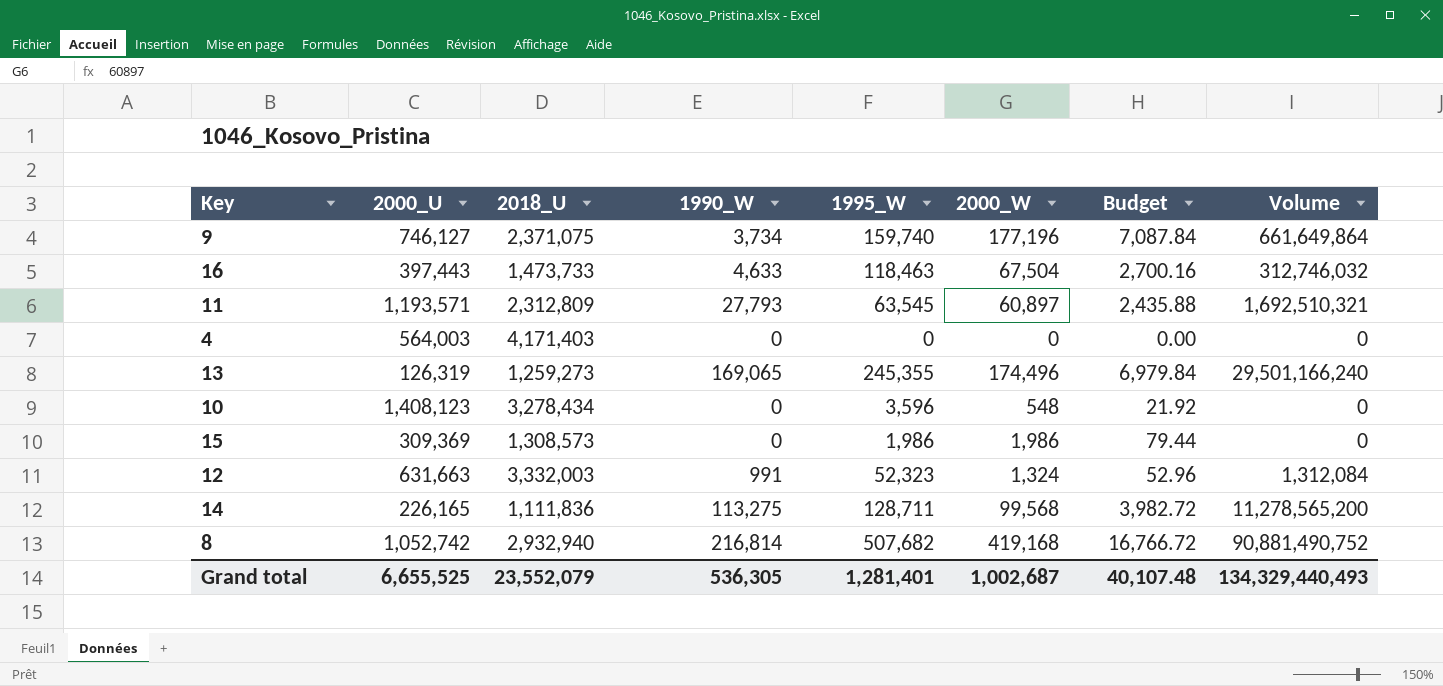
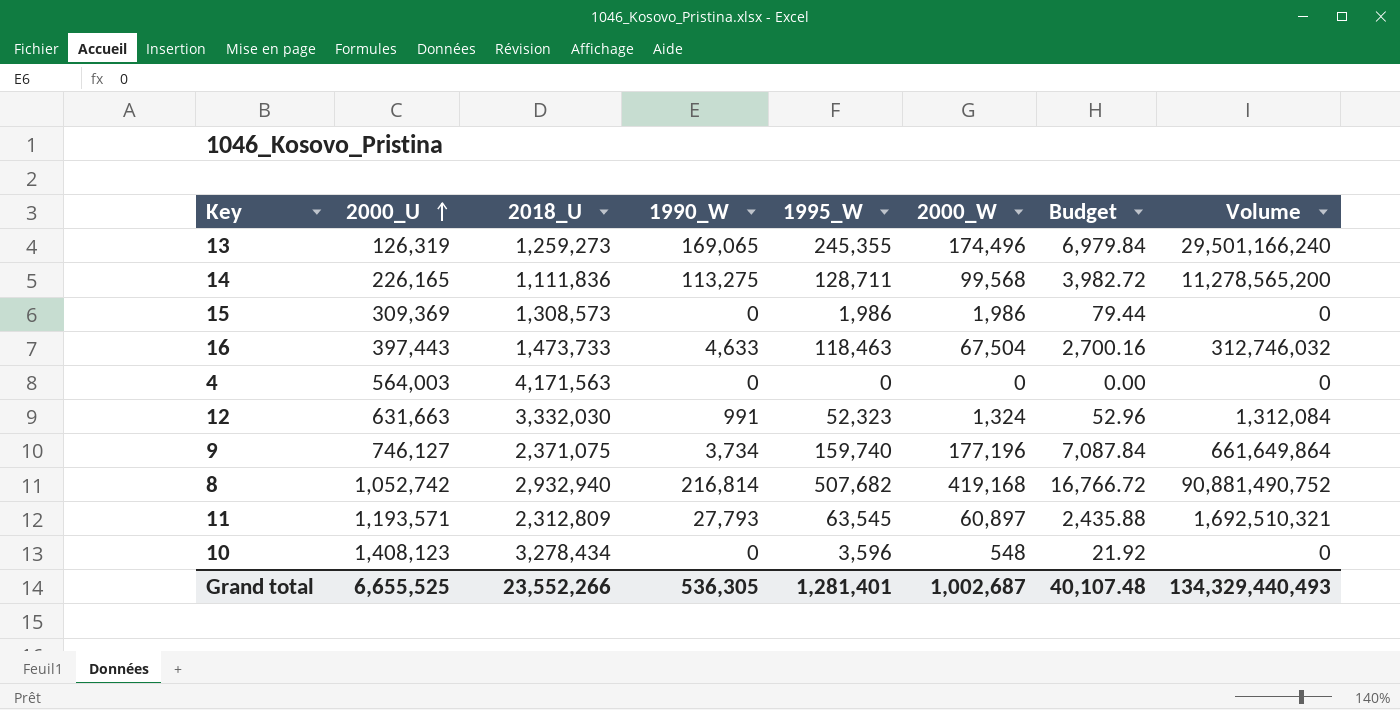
row order: none -> 2000_U ascending
4 | 2018_U: 4,171,403 -> 4,171,563
12 | 2018_U: 3,332,003 -> 3,332,030
Grand total | 2018_U: 23,552,079 -> 23,552,266

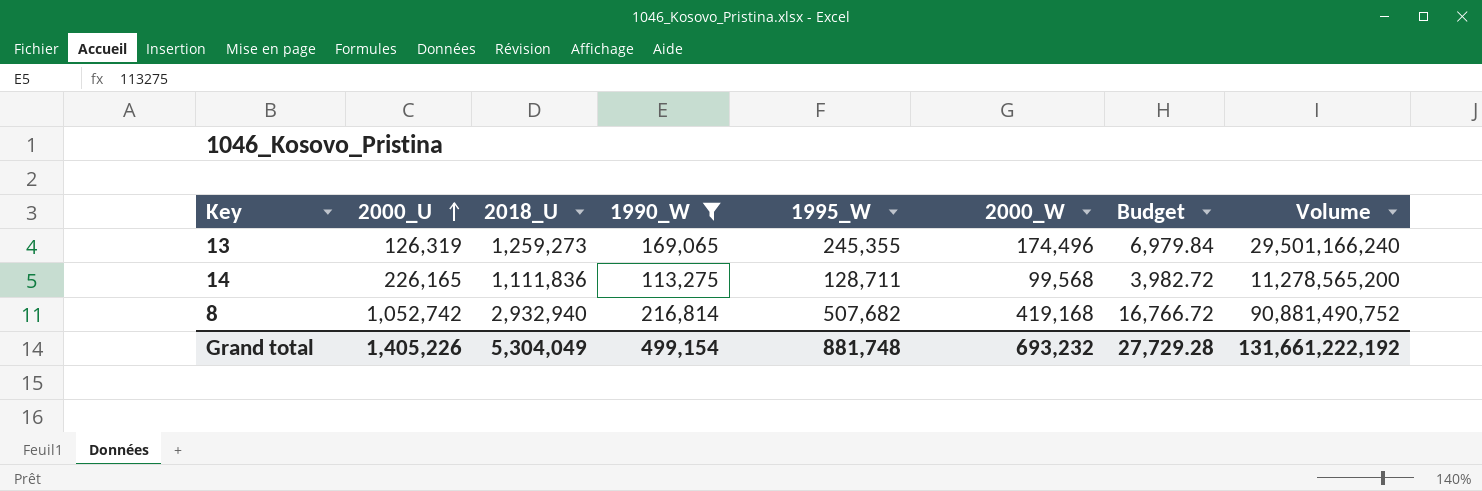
filter: none -> 1990_W >= 113,275
Grand total | 2000_U: 6,655,525 -> 1,405,226
Grand total | 2018_U: 23,552,266 -> 5,304,049
Grand total | 1990_W: 536,305 -> 499,154
Grand total | 1995_W: 1,281,401 -> 881,748
Grand total | 2000_W: 1,002,687 -> 693,232
Grand total | Budget: 40,107.48 -> 27,729.28
Grand total | Volume: 134,329,440,493 -> 131,661,222,192

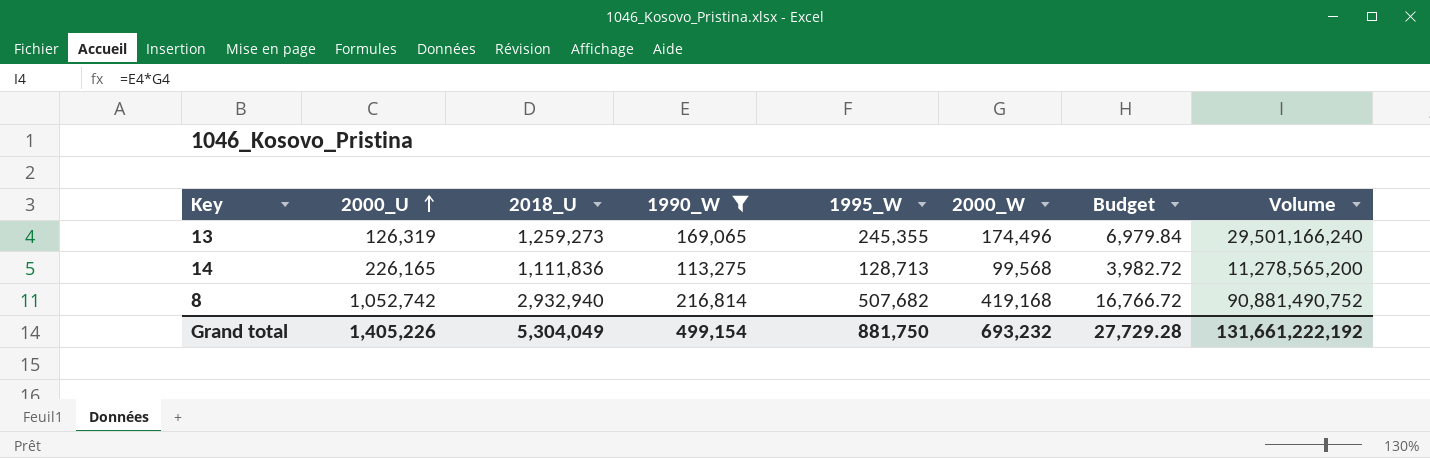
14 | 1995_W: 128,711 -> 128,713
Grand total | 1995_W: 881,748 -> 881,750

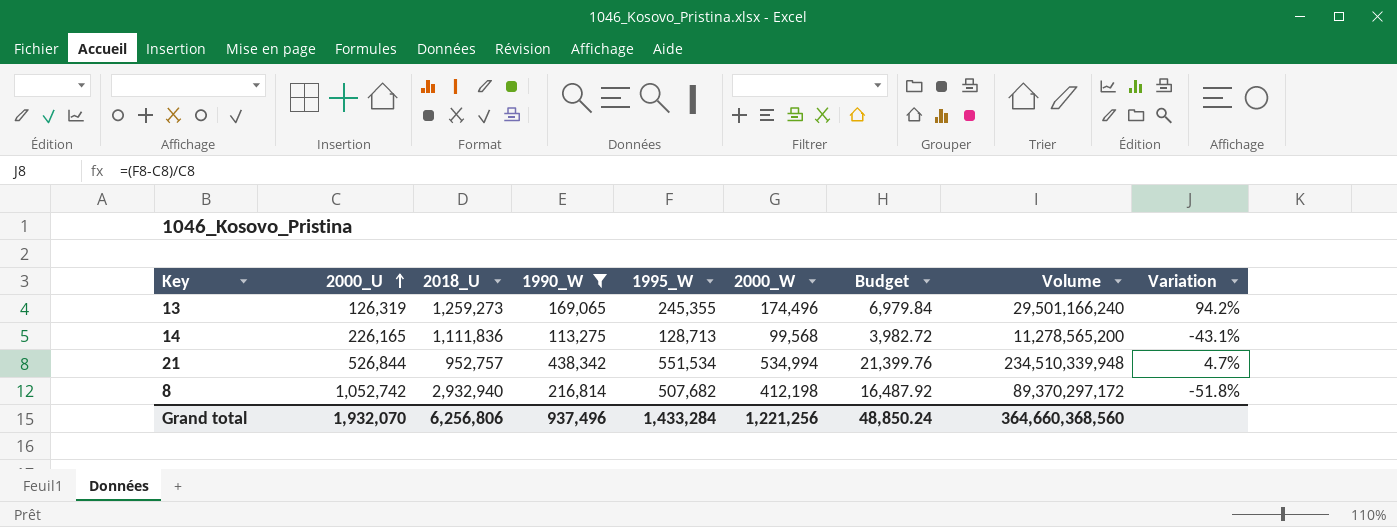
column Variation | formula: none -> ([1995_W] - [2000_U]) / [2000_U]
row 21: none -> 526,844 | 952,757 | 438,342 | 551,534 | 534,994 | 21,399.76 | 234,510,339,948 | 4.7%
8 | 2000_W: 419,168 -> 412,198
8 | Budget: 16,766.72 -> 16,487.92
8 | Volume: 90,881,490,752 -> 89,370,297,172
Grand total | 2000_U: 1,405,226 -> 1,932,070
Grand total | 2018_U: 5,304,049 -> 6,256,806
Grand total | 1990_W: 499,154 -> 937,496
Grand total | 1995_W: 881,750 -> 1,433,284
Grand total | 2000_W: 693,232 -> 1,221,256
Grand total | Budget: 27,729.28 -> 48,850.24
Grand total | Volume: 131,661,222,192 -> 364,660,368,560

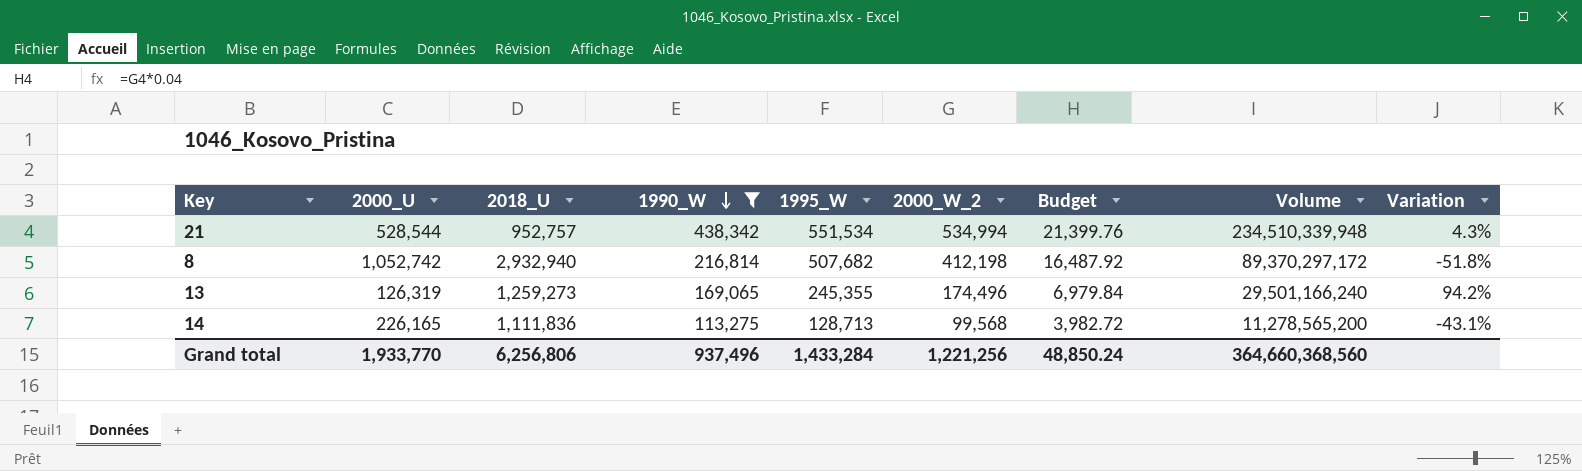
row order: 2000_U ascending -> 1990_W descending
column name: 2000_W -> 2000_W_2
21 | 2000_U: 526,844 -> 528,544
21 | Variation: 4.7% -> 4.3%
Grand total | 2000_U: 1,932,070 -> 1,933,770

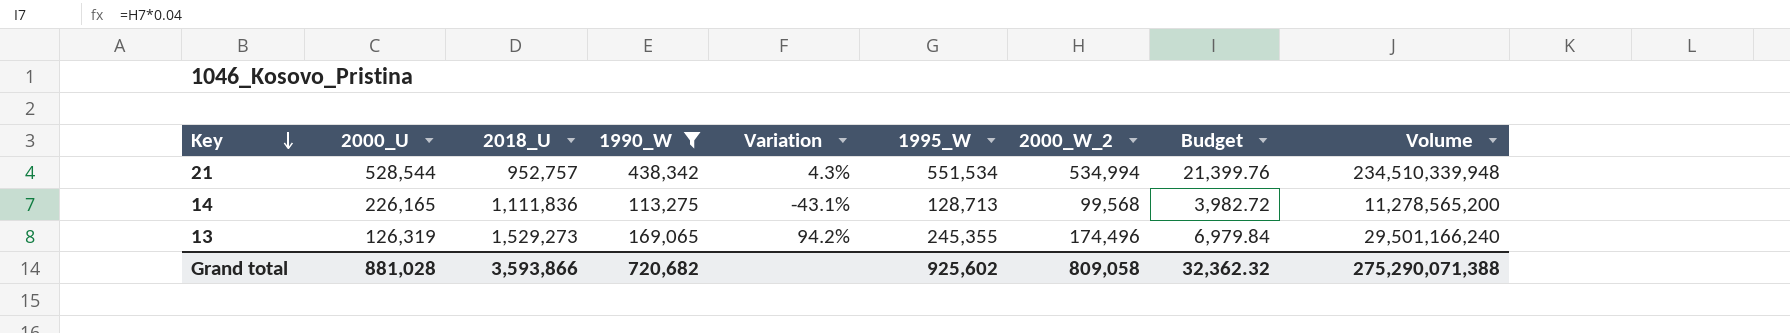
row order: 1990_W descending -> Key descending
column Variation | position: 9 -> 5
row 8: 1,052,742 | 2,932,940 | 216,814 | 507,682 | 412,198 | 16,487.92 | 89,370,297,172 | -51.8% -> none
13 | 2018_U: 1,259,273 -> 1,529,273
Grand total | 2000_U: 1,933,770 -> 881,028
Grand total | 2018_U: 6,256,806 -> 3,593,866
Grand total | 1990_W: 937,496 -> 720,682
Grand total | 1995_W: 1,433,284 -> 925,602
Grand total | 2000_W_2: 1,221,256 -> 809,058
Grand total | Budget: 48,850.24 -> 32,362.32
Grand total | Volume: 364,660,368,560 -> 275,290,071,388

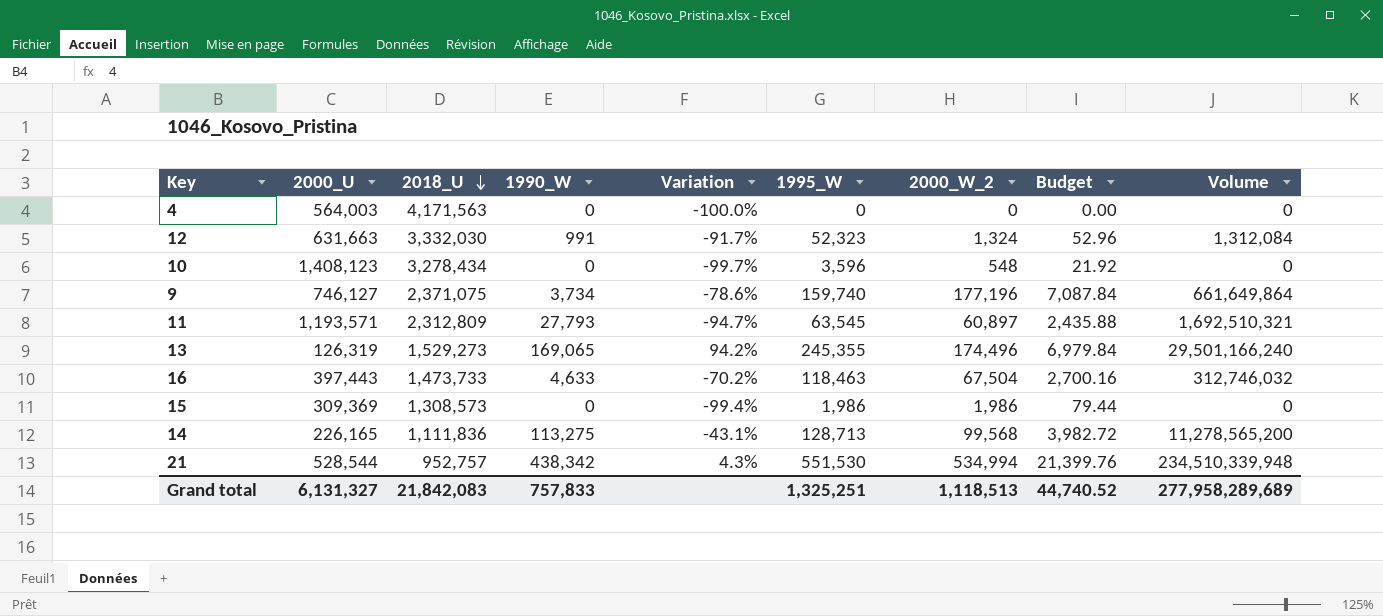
filter: 1990_W >= 113,275 -> none
row order: Key descending -> 2018_U descending
21 | 1995_W: 551,534 -> 551,530
Grand total | 2000_U: 881,028 -> 6,131,327
Grand total | 2018_U: 3,593,866 -> 21,842,083
Grand total | 1990_W: 720,682 -> 757,833
Grand total | 1995_W: 925,602 -> 1,325,251
Grand total | 2000_W_2: 809,058 -> 1,118,513
Grand total | Budget: 32,362.32 -> 44,740.52
Grand total | Volume: 275,290,071,388 -> 277,958,289,689

